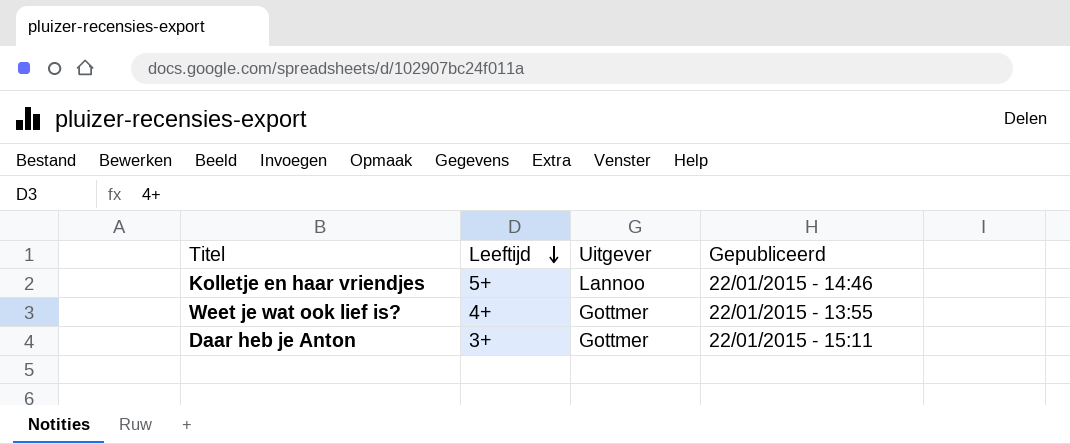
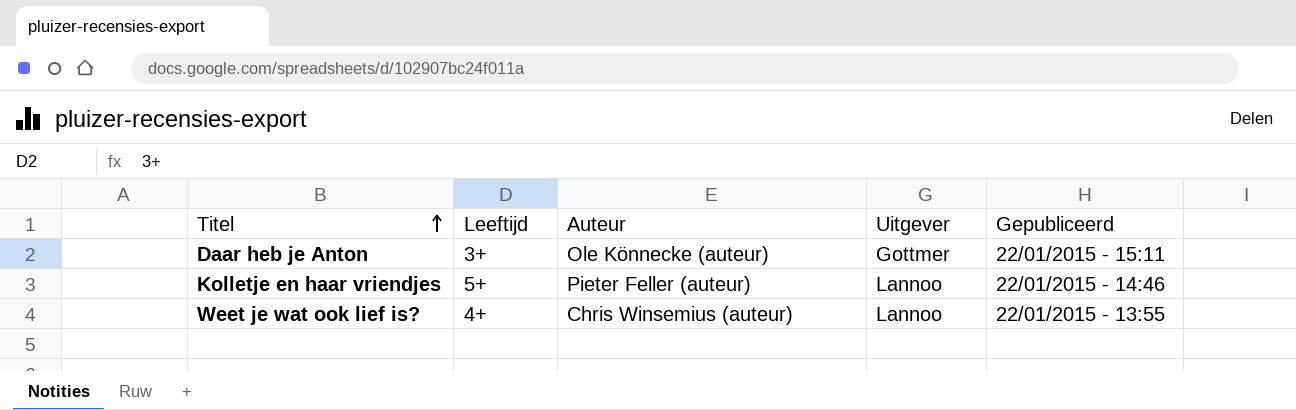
row order: Leeftijd descending -> Titel ascending
column Auteur | position: none -> 3
Weet je wat ook lief is? | Uitgever: Gottmer -> Lannoo

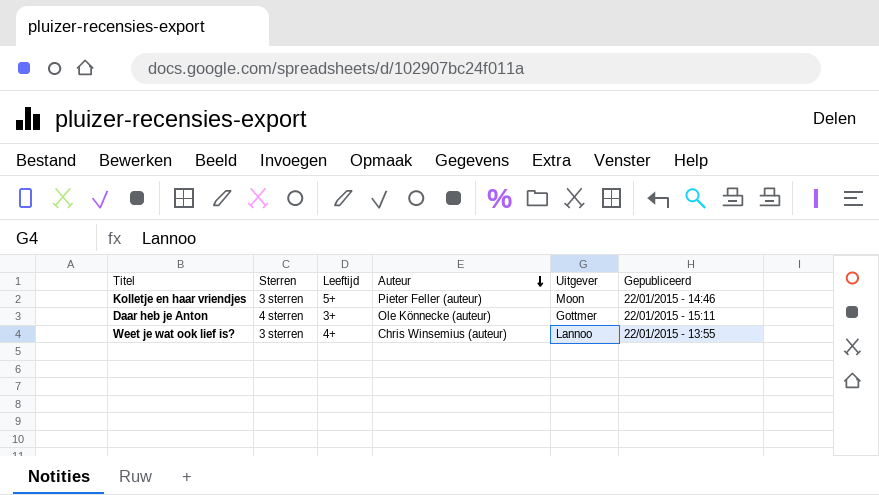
row order: Titel ascending -> Auteur descending
column Sterren | position: none -> 2
Kolletje en haar vriendjes | Uitgever: Lannoo -> Moon

